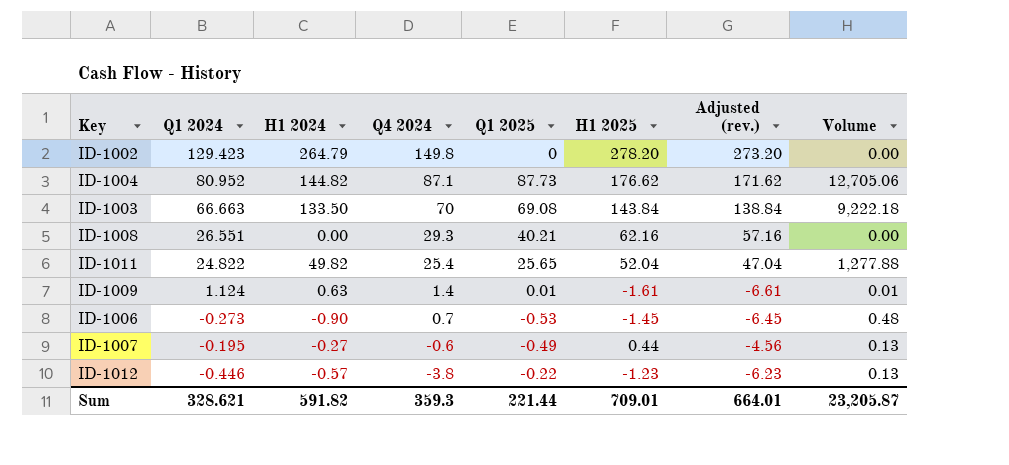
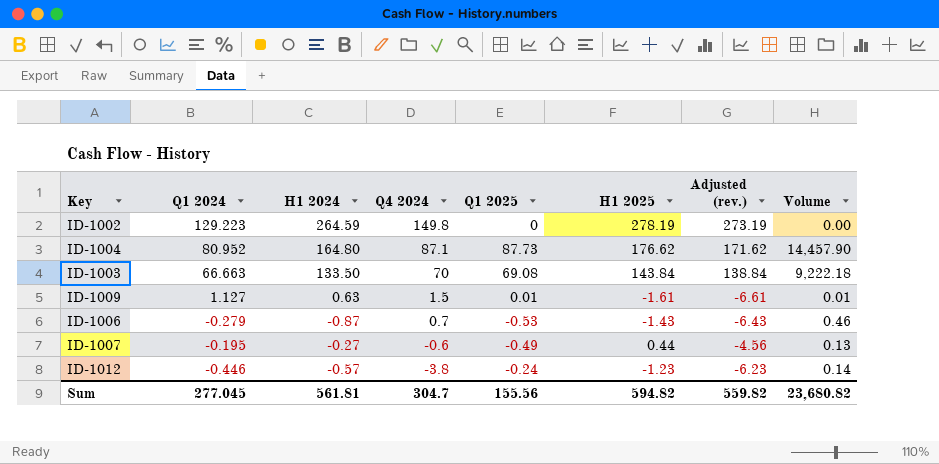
row ID-1008: 26.551 | 0.00 | 29.3 | 40.21 | 62.16 | 57.16 | 0.00 -> none
row ID-1011: 24.822 | 49.82 | 25.4 | 25.65 | 52.04 | 47.04 | 1,277.88 -> none
ID-1002 | Q1 2024: 129.423 -> 129.223
ID-1002 | H1 2024: 264.79 -> 264.59
ID-1002 | H1 2025: 278.20 -> 278.19
ID-1002 | Adjusted (rev.): 273.20 -> 273.19
ID-1004 | H1 2024: 144.82 -> 164.80
ID-1004 | Volume: 12,705.06 -> 14,457.90
ID-1009 | Q1 2024: 1.124 -> 1.127
ID-1009 | Q4 2024: 1.4 -> 1.5
ID-1006 | Q1 2024: -0.273 -> -0.279
ID-1006 | H1 2024: -0.90 -> -0.87
ID-1006 | H1 2025: -1.45 -> -1.43
ID-1006 | Adjusted (rev.): -6.45 -> -6.43
ID-1006 | Volume: 0.48 -> 0.46
ID-1012 | Q1 2025: -0.22 -> -0.24
ID-1012 | Volume: 0.13 -> 0.14
Sum | Q1 2024: 328.621 -> 277.045
Sum | H1 2024: 591.82 -> 561.81
Sum | Q4 2024: 359.3 -> 304.7
Sum | Q1 2025: 221.44 -> 155.56
Sum | H1 2025: 709.01 -> 594.82
Sum | Adjusted (rev.): 664.01 -> 559.82
Sum | Volume: 23,205.87 -> 23,680.82

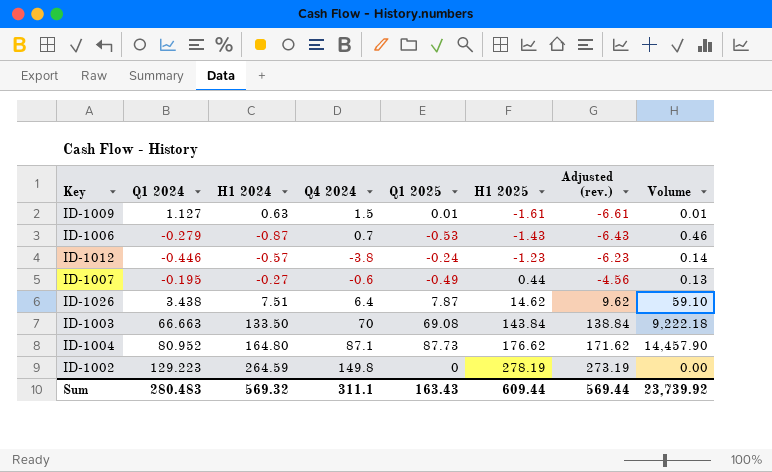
row order: Q4 2024 descending -> H1 2025 ascending
row ID-1026: none -> 3.438 | 7.51 | 6.4 | 7.87 | 14.62 | 9.62 | 59.10
Sum | Q1 2024: 277.045 -> 280.483
Sum | H1 2024: 561.81 -> 569.32
Sum | Q4 2024: 304.7 -> 311.1
Sum | Q1 2025: 155.56 -> 163.43
Sum | H1 2025: 594.82 -> 609.44
Sum | Adjusted (rev.): 559.82 -> 569.44
Sum | Volume: 23,680.82 -> 23,739.92

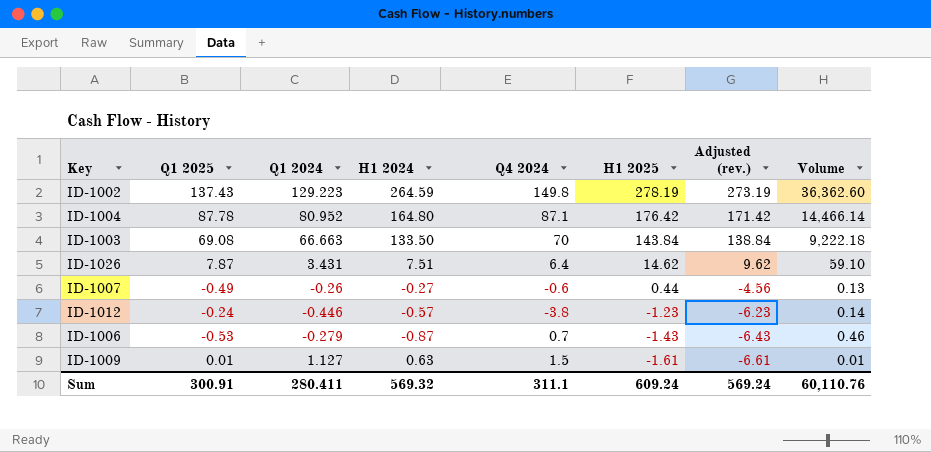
row order: H1 2025 ascending -> H1 2025 descending
column Q1 2025 | position: 5 -> 2
ID-1002 | Q1 2025: 0 -> 137.43
ID-1002 | Volume: 0.00 -> 36,362.60
ID-1004 | Q1 2025: 87.73 -> 87.78
ID-1004 | H1 2025: 176.62 -> 176.42
ID-1004 | Adjusted (rev.): 171.62 -> 171.42
ID-1004 | Volume: 14,457.90 -> 14,466.14
ID-1026 | Q1 2024: 3.438 -> 3.431
ID-1007 | Q1 2024: -0.195 -> -0.26
Sum | Q1 2025: 163.43 -> 300.91
Sum | Q1 2024: 280.483 -> 280.411
Sum | H1 2025: 609.44 -> 609.24
Sum | Adjusted (rev.): 569.44 -> 569.24
Sum | Volume: 23,739.92 -> 60,110.76

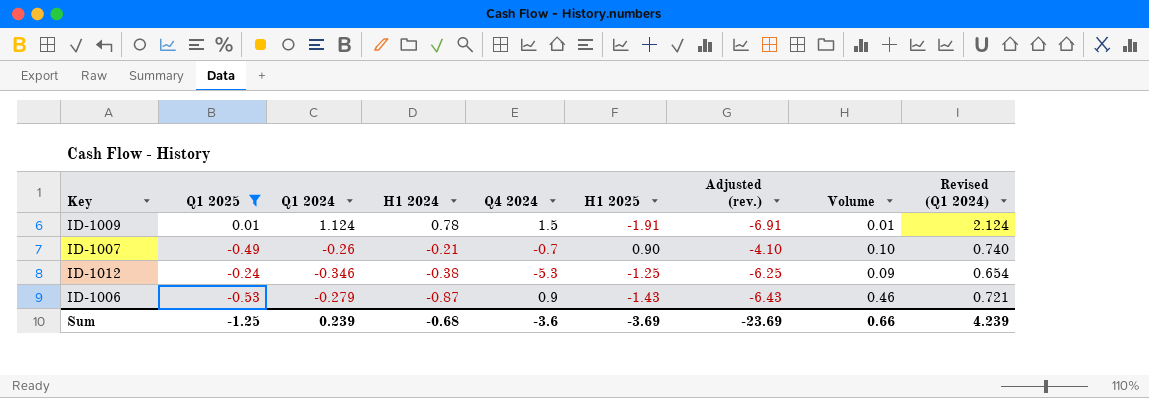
filter: none -> Q1 2025 <= 0.01
row order: H1 2025 descending -> H1 2024 descending
column Revised (Q1 2024) | formula: none -> [Q1 2024] + 1
ID-1009 | Q1 2024: 1.127 -> 1.124
ID-1009 | H1 2024: 0.63 -> 0.78
ID-1009 | H1 2025: -1.61 -> -1.91
ID-1009 | Adjusted (rev.): -6.61 -> -6.91
ID-1007 | H1 2024: -0.27 -> -0.21
ID-1007 | Q4 2024: -0.6 -> -0.7
ID-1007 | H1 2025: 0.44 -> 0.90
ID-1007 | Adjusted (rev.): -4.56 -> -4.10
ID-1007 | Volume: 0.13 -> 0.10
ID-1012 | Q1 2024: -0.446 -> -0.346
ID-1012 | H1 2024: -0.57 -> -0.38
ID-1012 | Q4 2024: -3.8 -> -5.3
ID-1012 | H1 2025: -1.23 -> -1.25
ID-1012 | Adjusted (rev.): -6.23 -> -6.25
ID-1012 | Volume: 0.14 -> 0.09
ID-1006 | Q4 2024: 0.7 -> 0.9
Sum | Q1 2025: 300.91 -> -1.25
Sum | Q1 2024: 280.411 -> 0.239
Sum | H1 2024: 569.32 -> -0.68
Sum | Q4 2024: 311.1 -> -3.6
Sum | H1 2025: 609.24 -> -3.69
Sum | Adjusted (rev.): 569.24 -> -23.69
Sum | Volume: 60,110.76 -> 0.66

